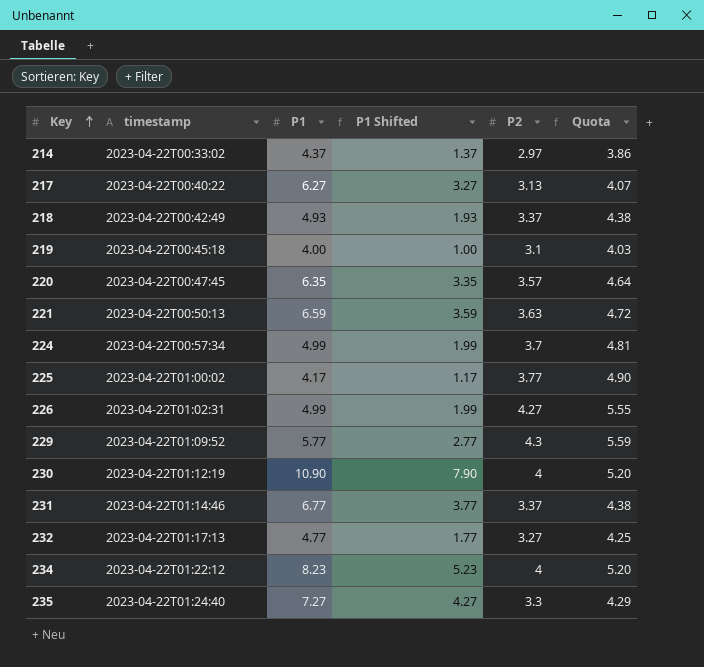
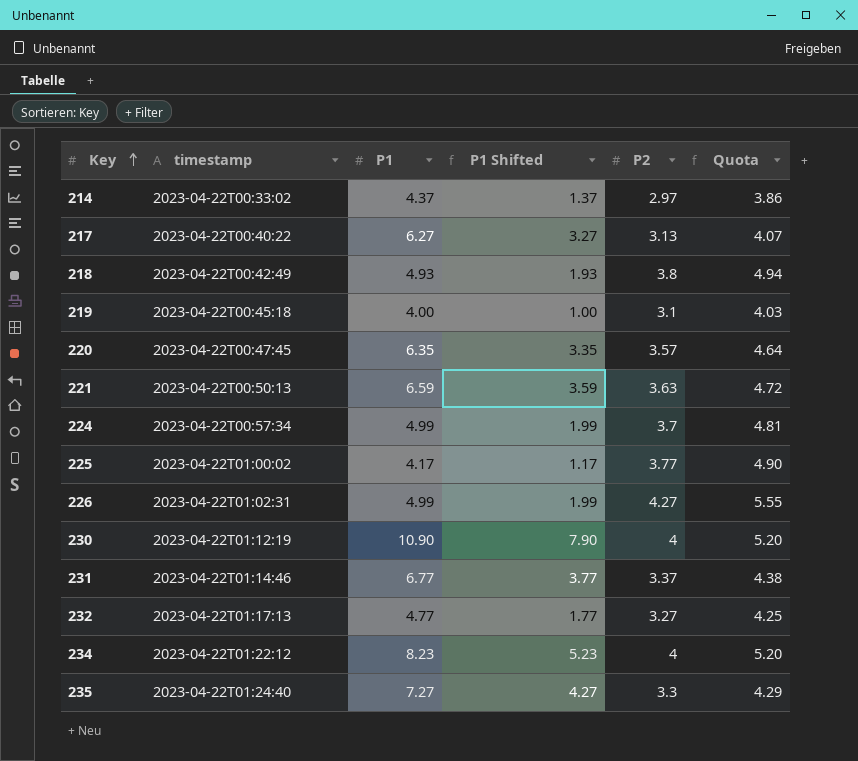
row 229: 2023-04-22T01:09:52 | 5.77 | 2.77 | 4.3 | 5.59 -> none
218 | P2: 3.37 -> 3.8
218 | Quota: 4.38 -> 4.94

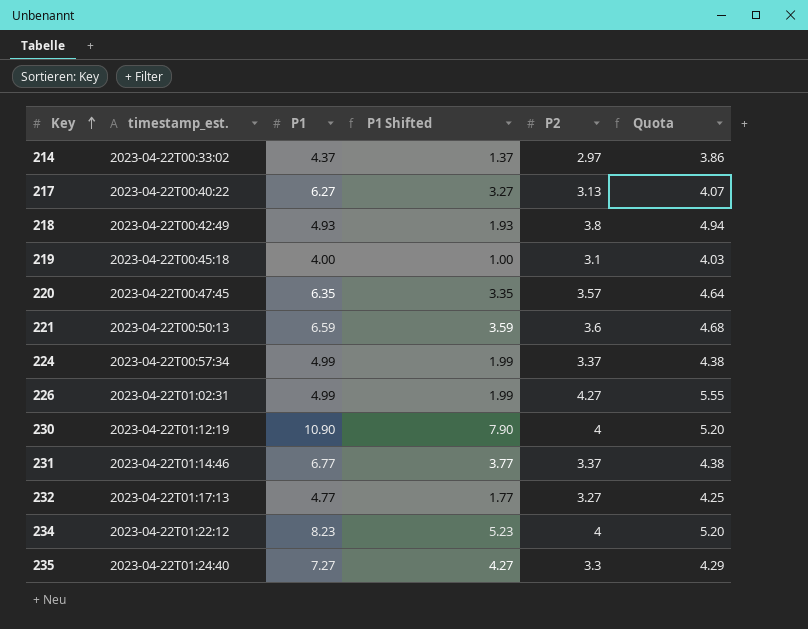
column name: timestamp -> timestamp_est.
row 225: 2023-04-22T01:00:02 | 4.17 | 1.17 | 3.77 | 4.90 -> none
221 | P2: 3.63 -> 3.6
221 | Quota: 4.72 -> 4.68
224 | P2: 3.7 -> 3.37
224 | Quota: 4.81 -> 4.38

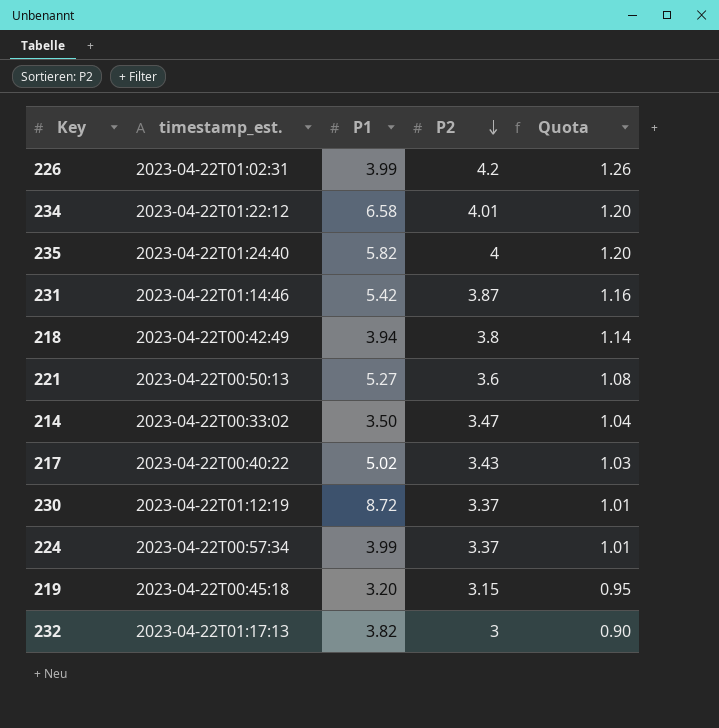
row order: Key ascending -> P2 descending
column P1 Shifted | formula: [P1] - 3 -> none
column Quota | formula: [P2] * 1.3 -> [P2] * 0.3
row 220: 2023-04-22T00:47:45 | 6.35 | 3.35 | 3.57 | 4.64 -> none
226 | P1: 4.99 -> 3.99
226 | P2: 4.27 -> 4.2
234 | P1: 8.23 -> 6.58
234 | P2: 4 -> 4.01
235 | P1: 7.27 -> 5.82
235 | P2: 3.3 -> 4
231 | P1: 6.77 -> 5.42
231 | P2: 3.37 -> 3.87
218 | P1: 4.93 -> 3.94
221 | P1: 6.59 -> 5.27
214 | P1: 4.37 -> 3.50
214 | P2: 2.97 -> 3.47
217 | P1: 6.27 -> 5.02
217 | P2: 3.13 -> 3.43
230 | P1: 10.90 -> 8.72
230 | P2: 4 -> 3.37
224 | P1: 4.99 -> 3.99
219 | P1: 4.00 -> 3.20
219 | P2: 3.1 -> 3.15
232 | P1: 4.77 -> 3.82
232 | P2: 3.27 -> 3

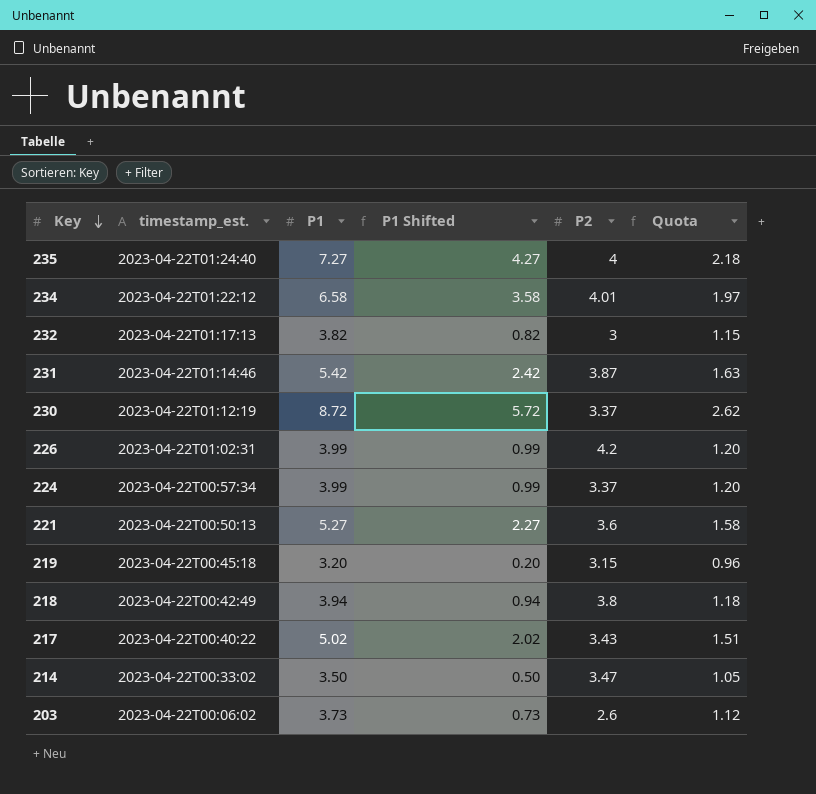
row order: P2 descending -> Key descending
column P1 Shifted | formula: none -> [P1] - 3
column Quota | formula: [P2] * 0.3 -> [P1] * 0.3
235 | P1: 5.82 -> 7.27
row 203: none -> 2023-04-22T00:06:02 | 3.73 | 0.73 | 2.6 | 1.12

